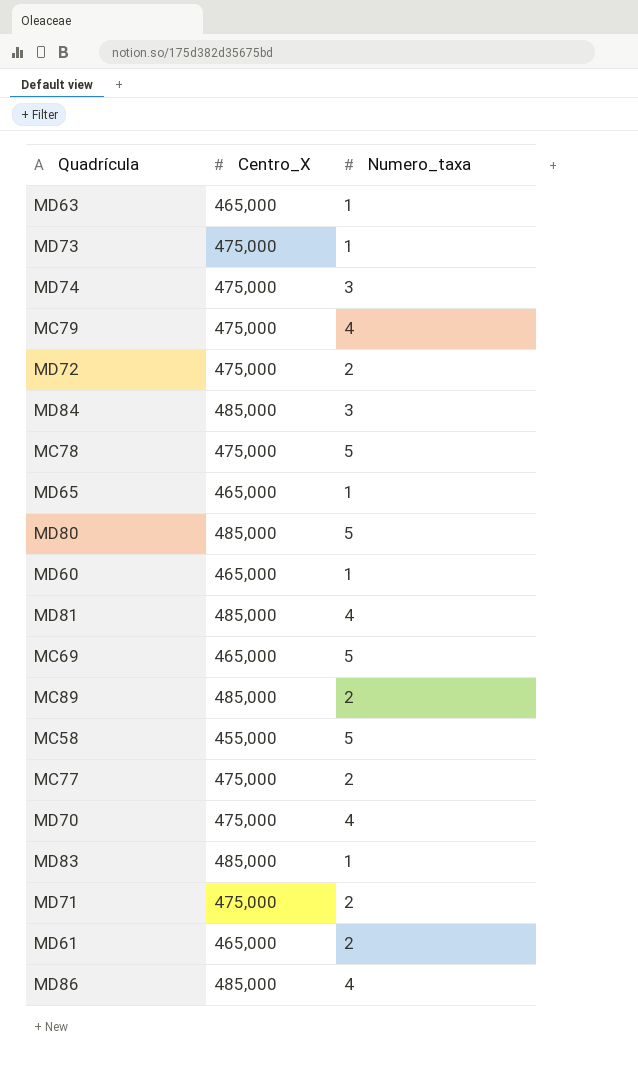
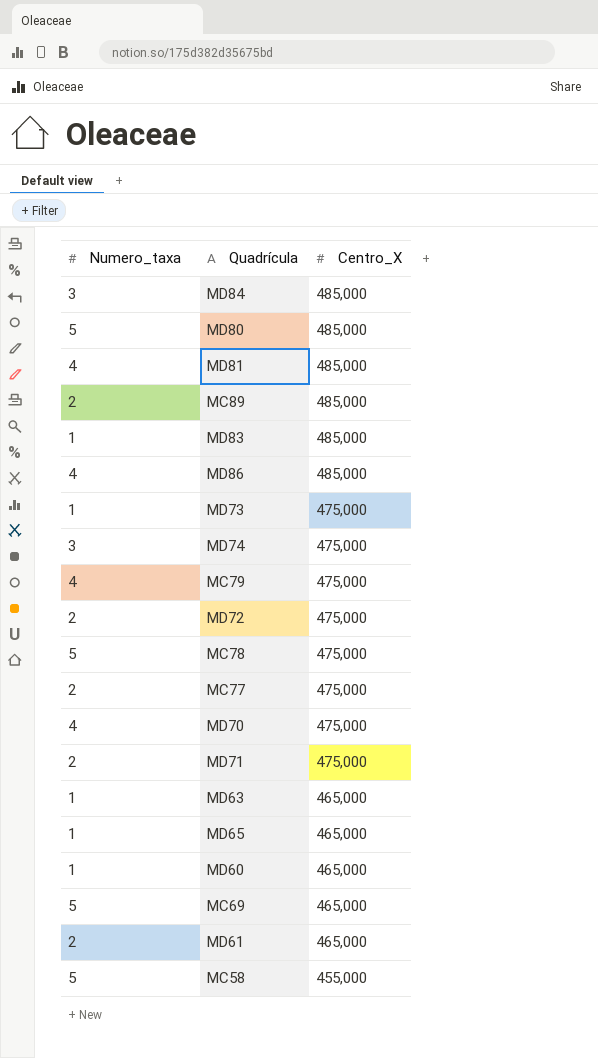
row order: none -> Centro_X descending
column Numero_taxa | position: 3 -> 1

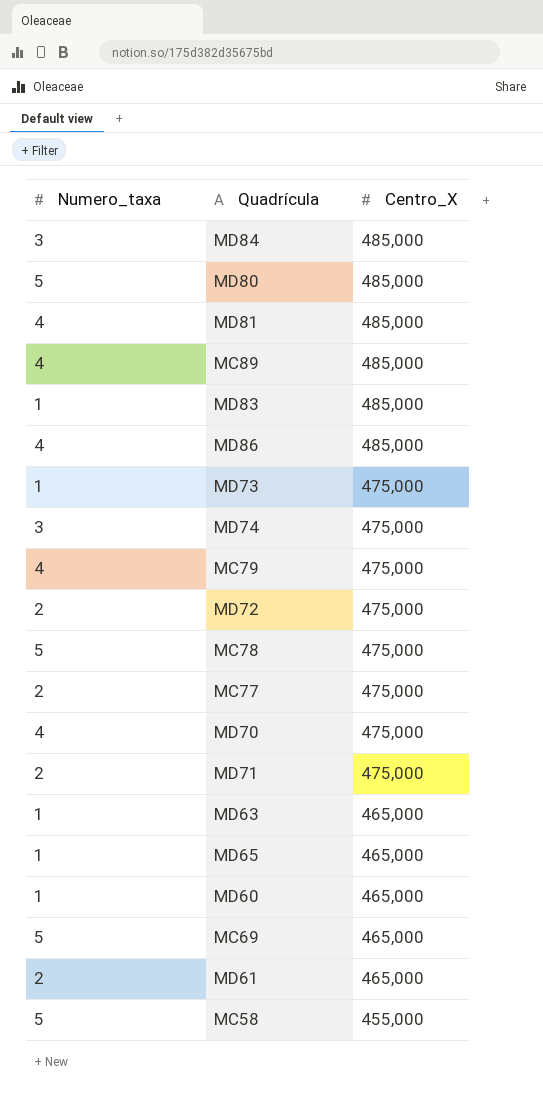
MC89 | Numero_taxa: 2 -> 4

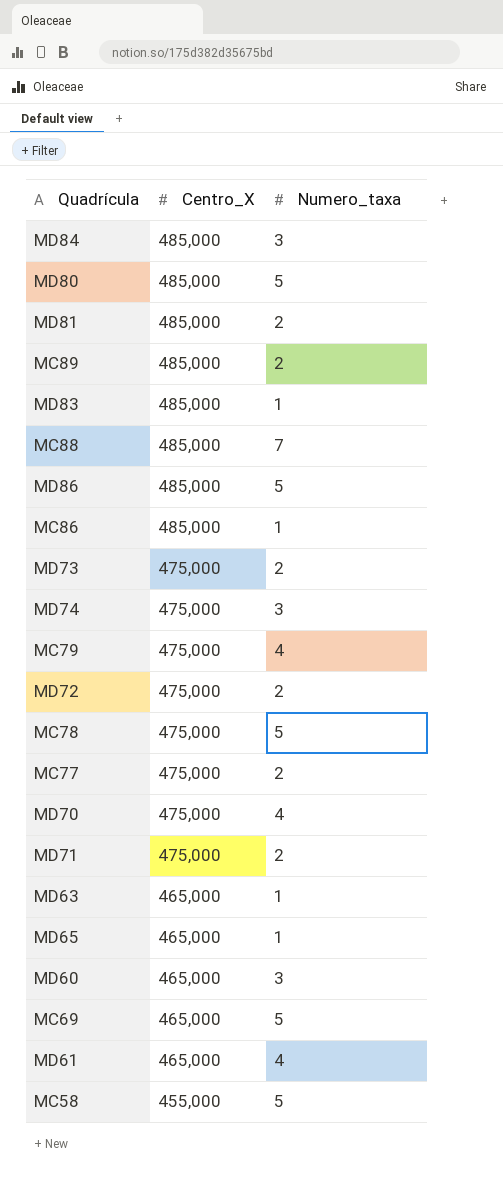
column Numero_taxa | position: 1 -> 3
MD81 | Numero_taxa: 4 -> 2
MC89 | Numero_taxa: 4 -> 2
row MC88: none -> 485,000 | 7
MD86 | Numero_taxa: 4 -> 5
row MC86: none -> 485,000 | 1
MD73 | Numero_taxa: 1 -> 2
MD60 | Numero_taxa: 1 -> 3
MD61 | Numero_taxa: 2 -> 4

